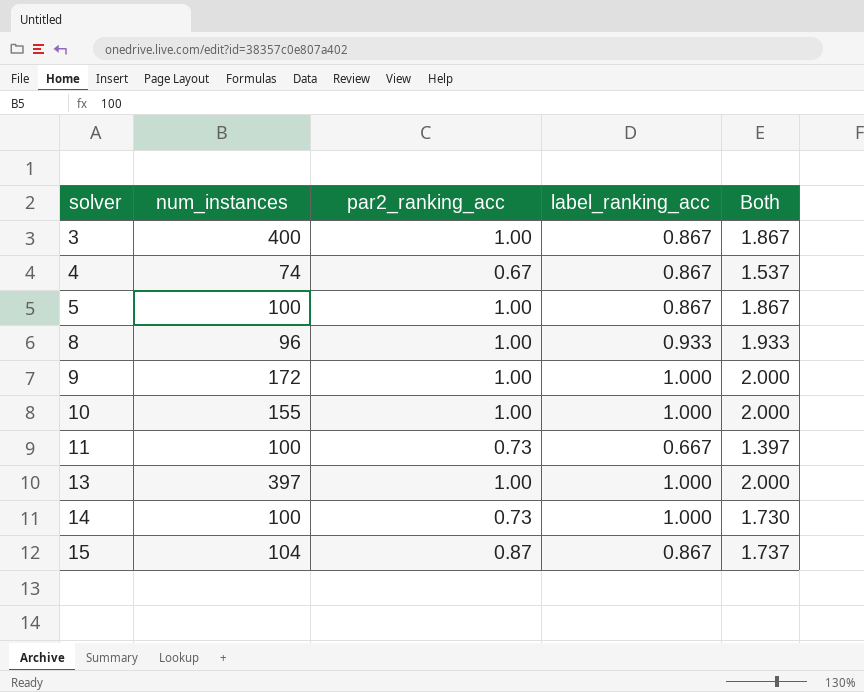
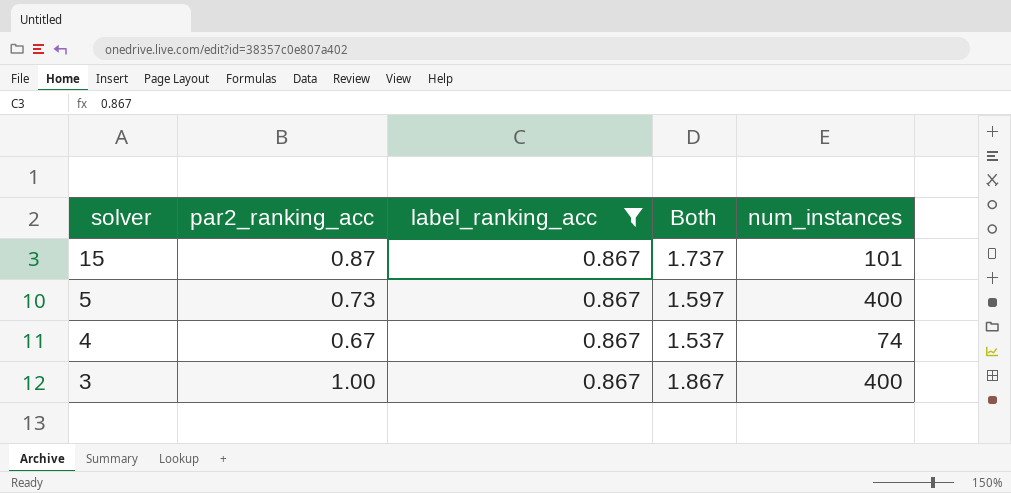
filter: none -> label_ranking_acc = 0.867
row order: solver ascending -> solver descending
column num_instances | position: 2 -> 5
15 | num_instances: 104 -> 101
5 | par2_ranking_acc: 1.00 -> 0.73
5 | Both: 1.867 -> 1.597
5 | num_instances: 100 -> 400

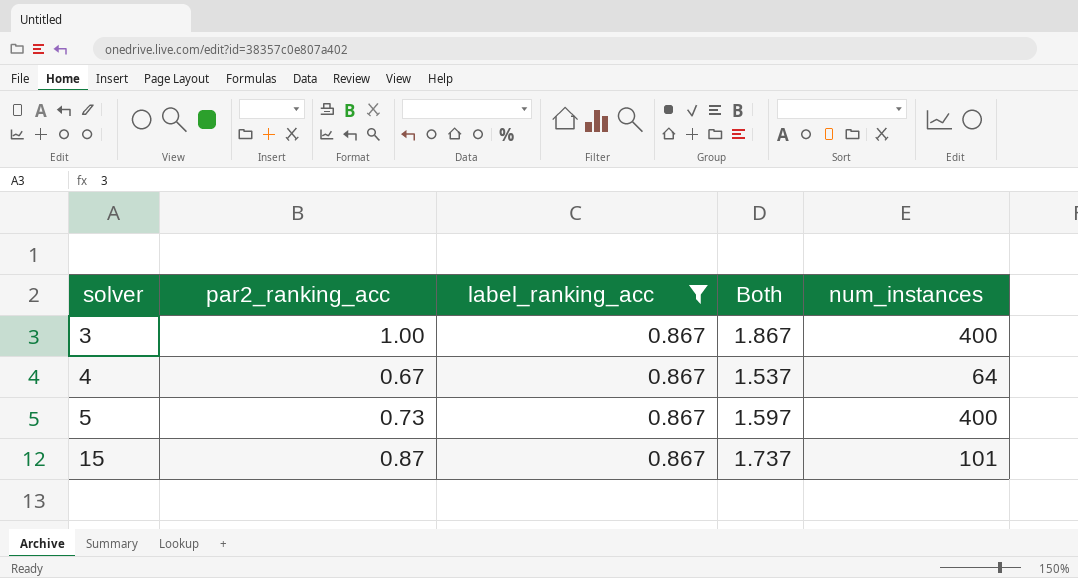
row order: solver descending -> solver ascending
4 | num_instances: 74 -> 64

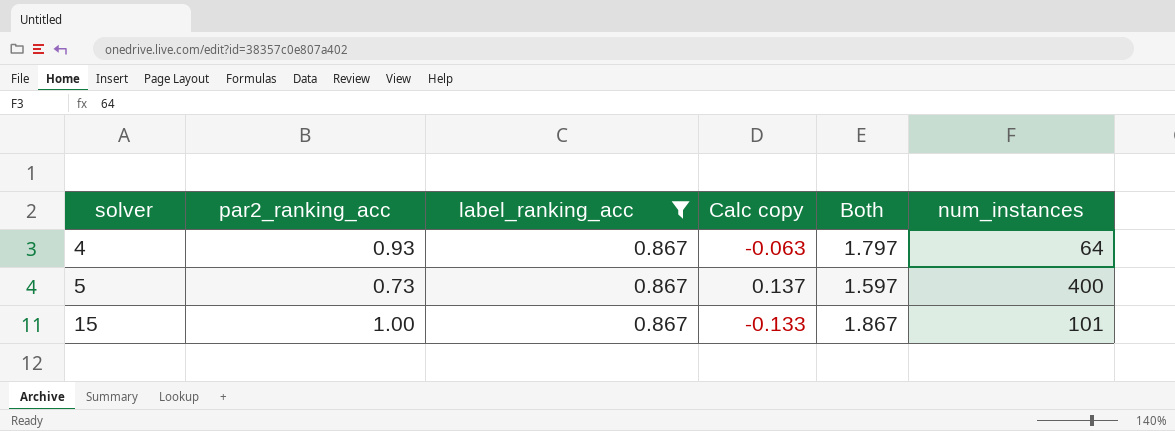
column Calc copy | formula: none -> [label_ranking_acc] - [par2_ranking_acc]
row 3: 1.00 | 0.867 | 1.867 | 400 -> none
4 | par2_ranking_acc: 0.67 -> 0.93
4 | Both: 1.537 -> 1.797
15 | par2_ranking_acc: 0.87 -> 1.00
15 | Both: 1.737 -> 1.867

